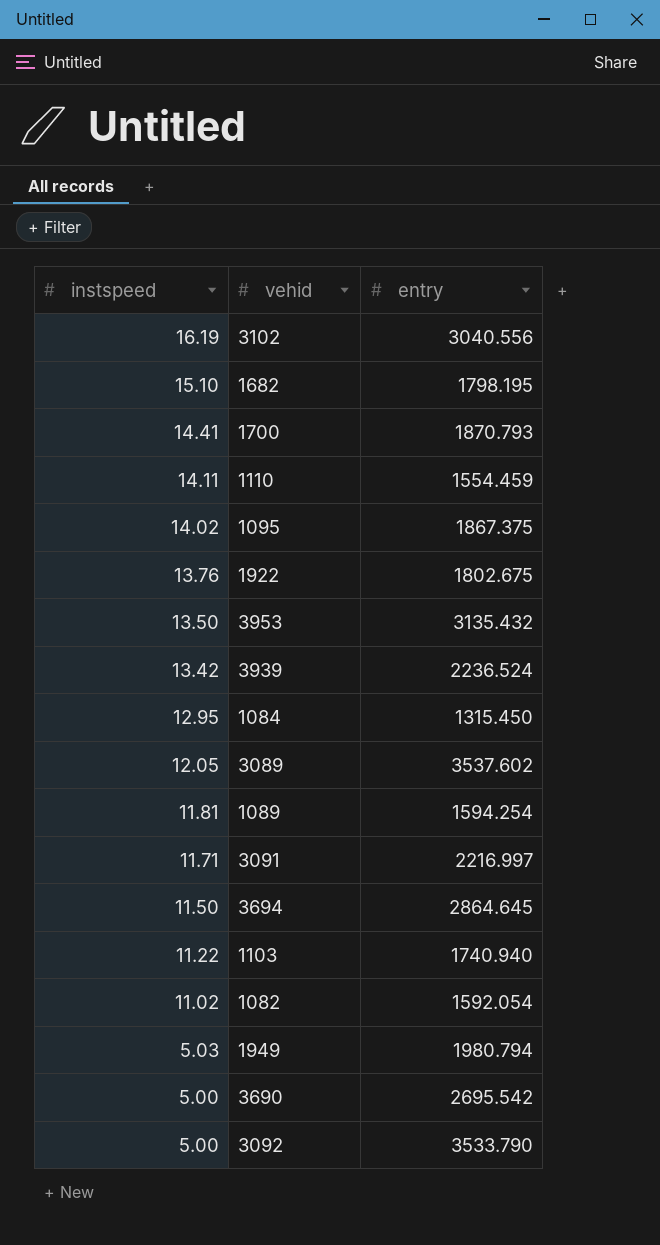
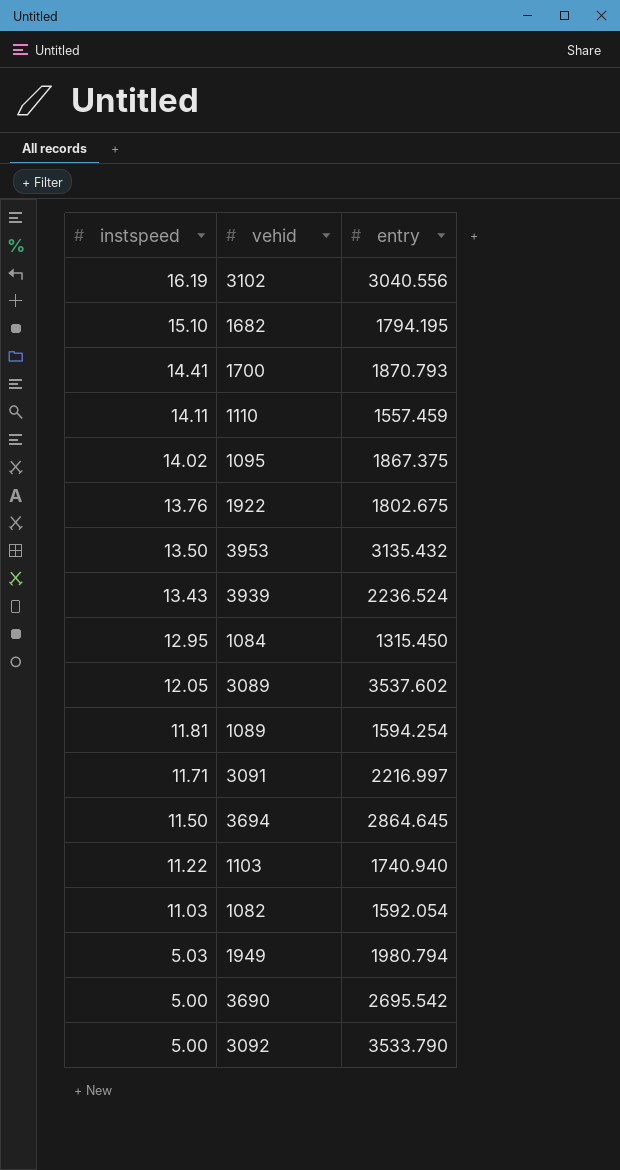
1682 | entry: 1798.195 -> 1794.195
1110 | entry: 1554.459 -> 1557.459
3939 | instspeed: 13.42 -> 13.43
1082 | instspeed: 11.02 -> 11.03

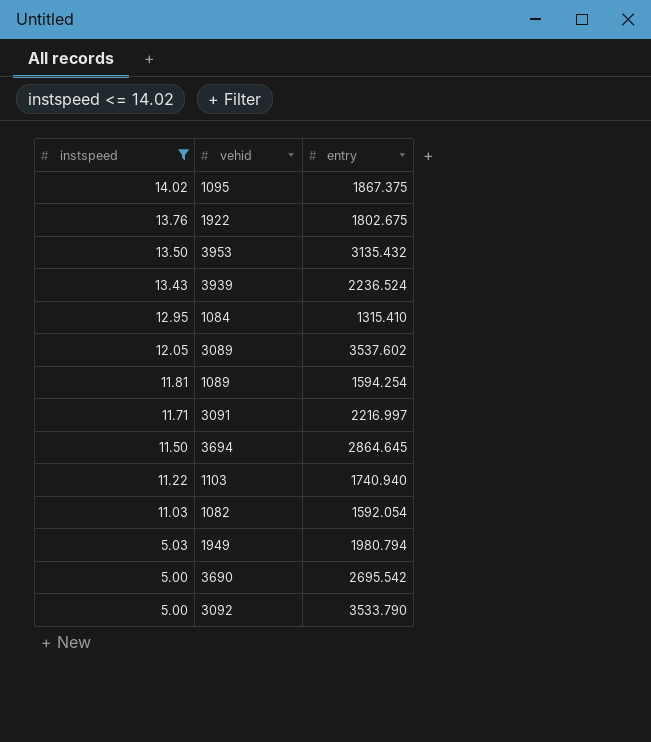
filter: none -> instspeed <= 14.02
1084 | entry: 1315.450 -> 1315.410

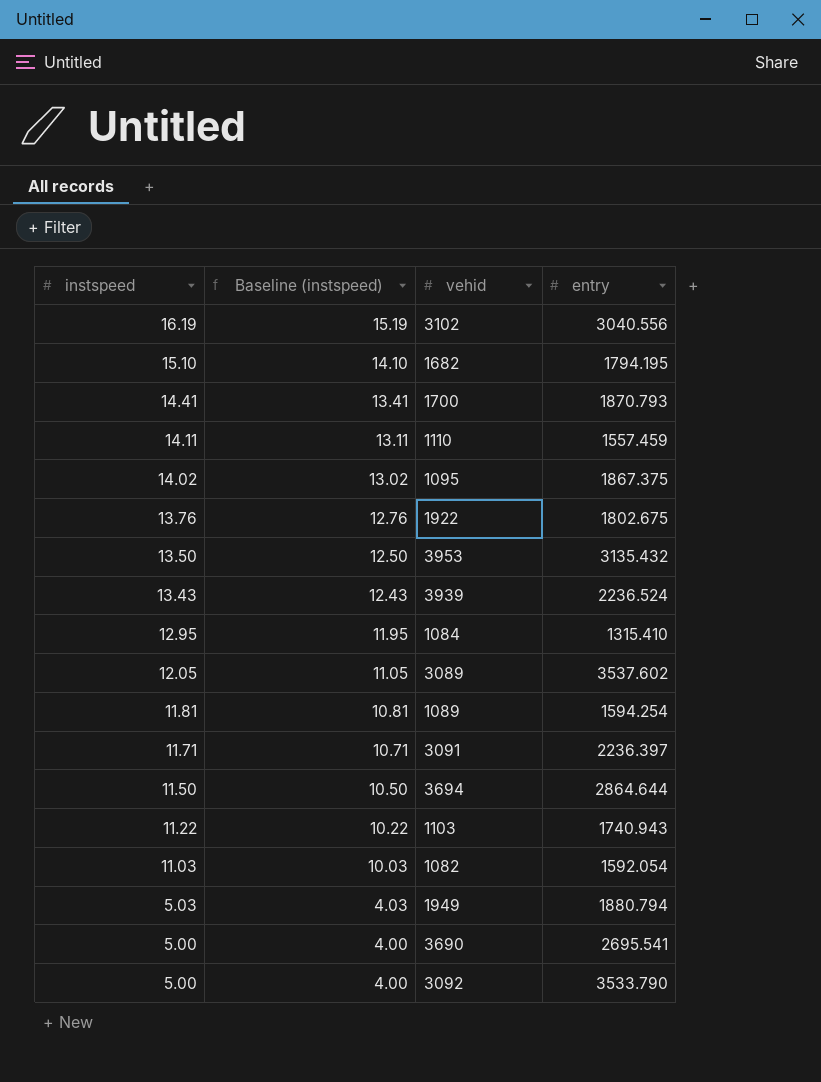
filter: instspeed <= 14.02 -> none
column Baseline (instspeed) | formula: none -> [instspeed] - 1
3091 | entry: 2216.997 -> 2236.397
3694 | entry: 2864.645 -> 2864.644
1103 | entry: 1740.940 -> 1740.943
1949 | entry: 1980.794 -> 1880.794
3690 | entry: 2695.542 -> 2695.541

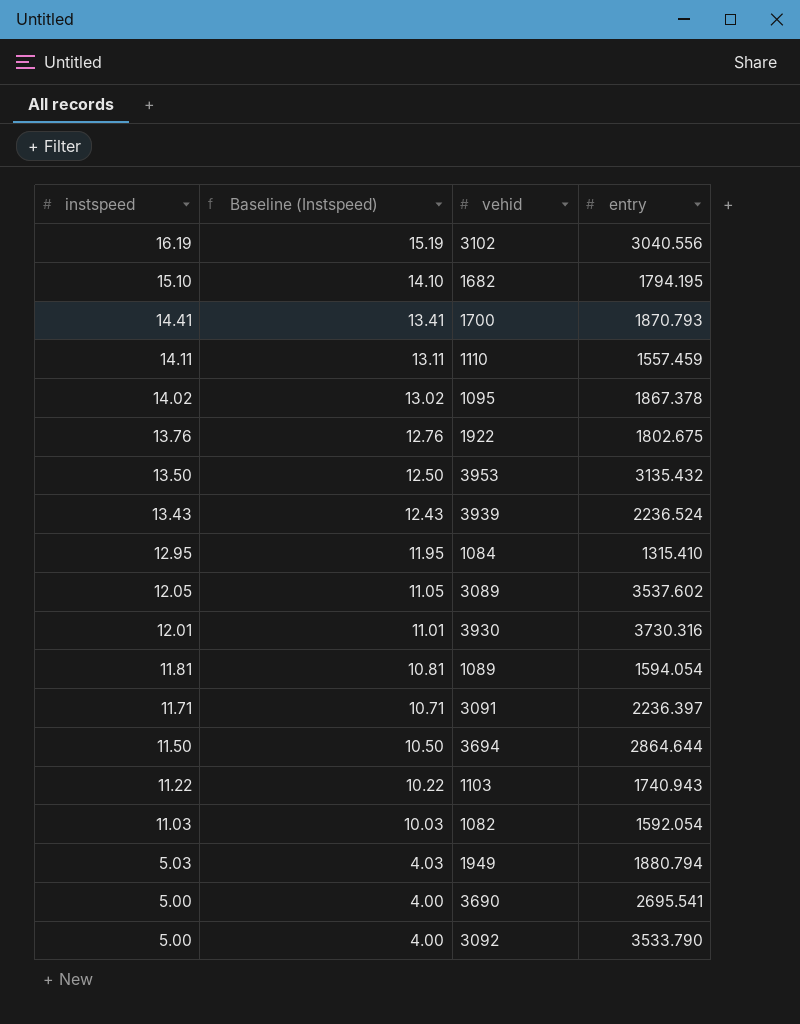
column name: Baseline (instspeed) -> Baseline (Instspeed)
1095 | entry: 1867.375 -> 1867.378
row 3930: none -> 12.01 | 11.01 | 3730.316
1089 | entry: 1594.254 -> 1594.054

